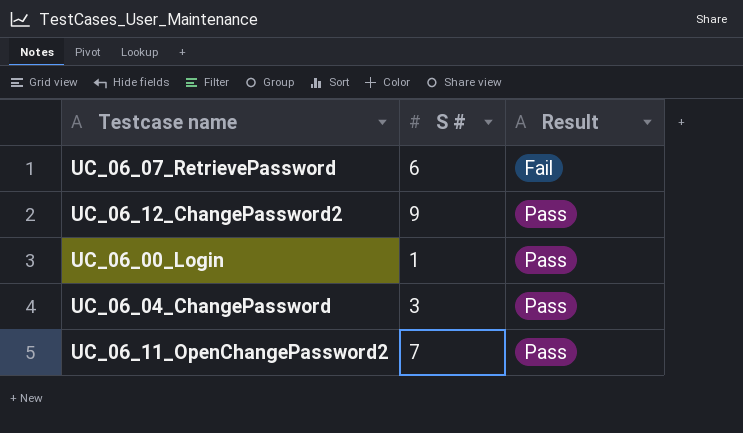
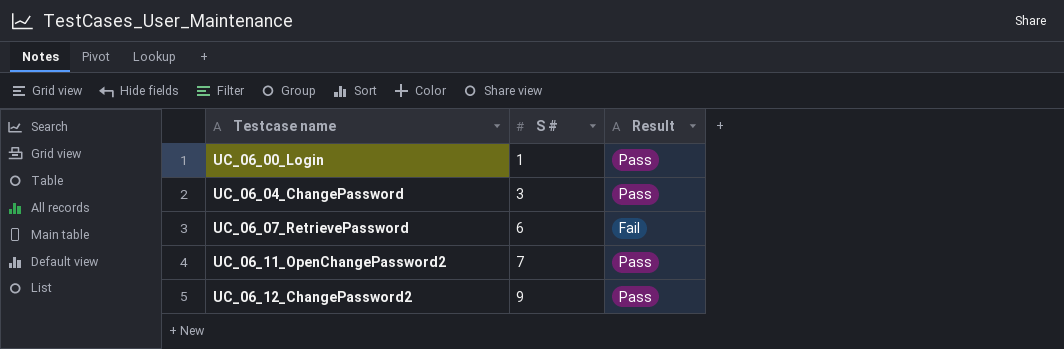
row order: Result ascending -> Testcase name ascending

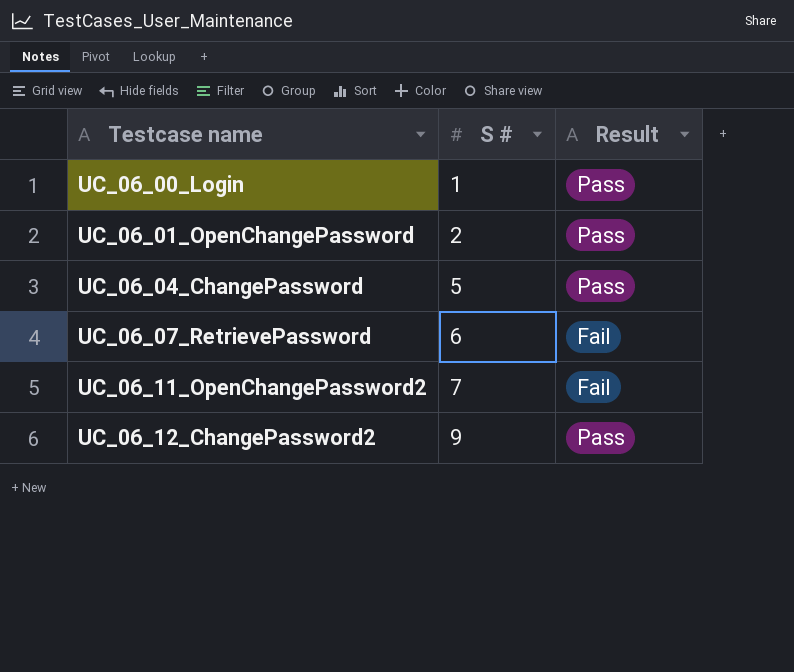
row UC_06_01_OpenChangePassword: none -> 2 | Pass
UC_06_04_ChangePassword | S #: 3 -> 5
UC_06_11_OpenChangePassword2 | Result: Pass -> Fail

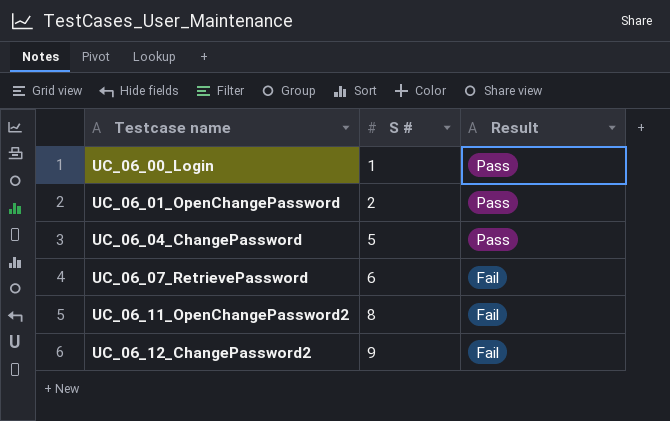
UC_06_11_OpenChangePassword2 | S #: 7 -> 8
UC_06_12_ChangePassword2 | Result: Pass -> Fail

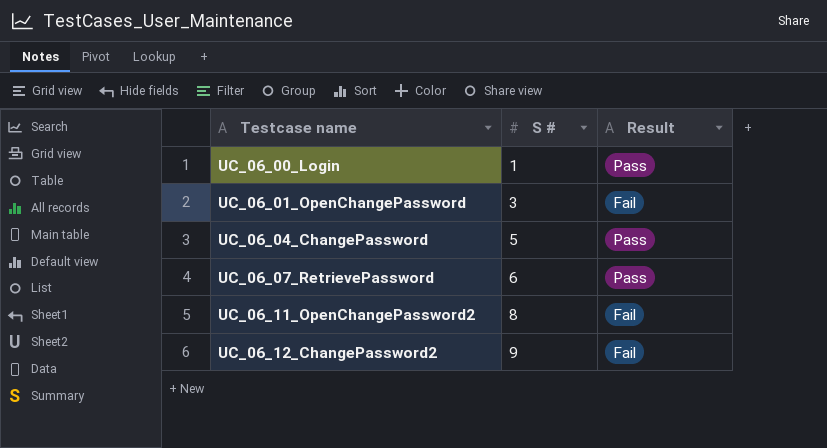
UC_06_01_OpenChangePassword | S #: 2 -> 3
UC_06_01_OpenChangePassword | Result: Pass -> Fail
UC_06_07_RetrievePassword | Result: Fail -> Pass

